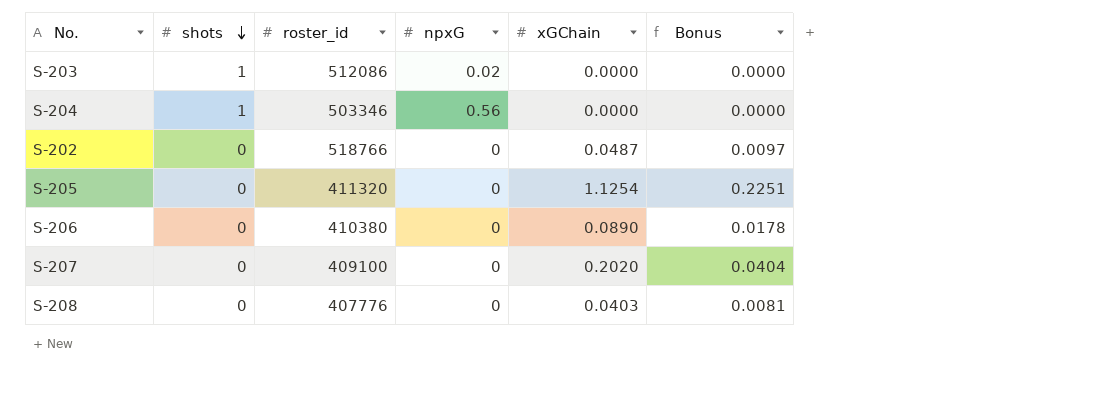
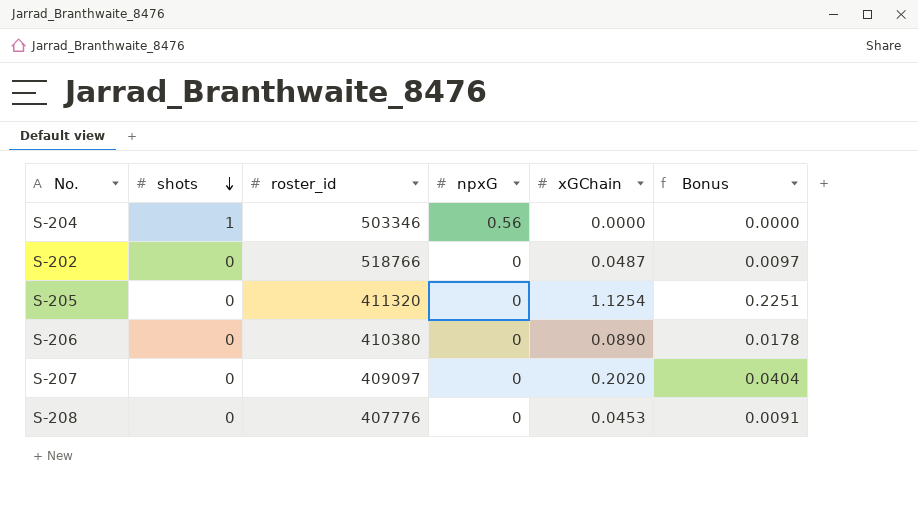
row S-203: 1 | 512086 | 0.02 | 0.0000 | 0.0000 -> none
S-207 | roster_id: 409100 -> 409097
S-208 | xGChain: 0.0403 -> 0.0453
S-208 | Bonus: 0.0081 -> 0.0091

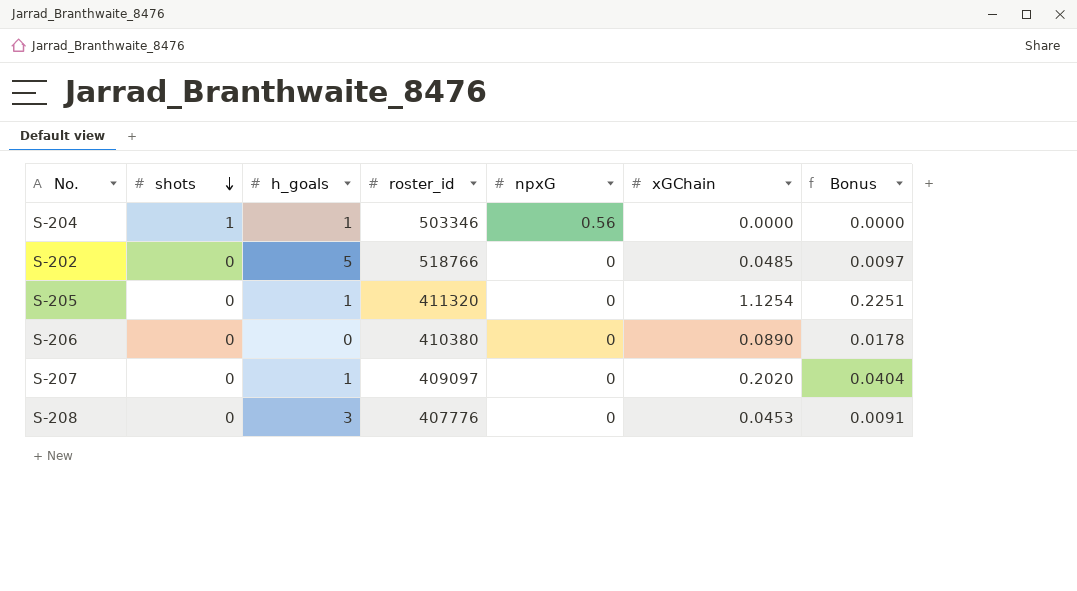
column h_goals | position: none -> 3
S-202 | xGChain: 0.0487 -> 0.0485

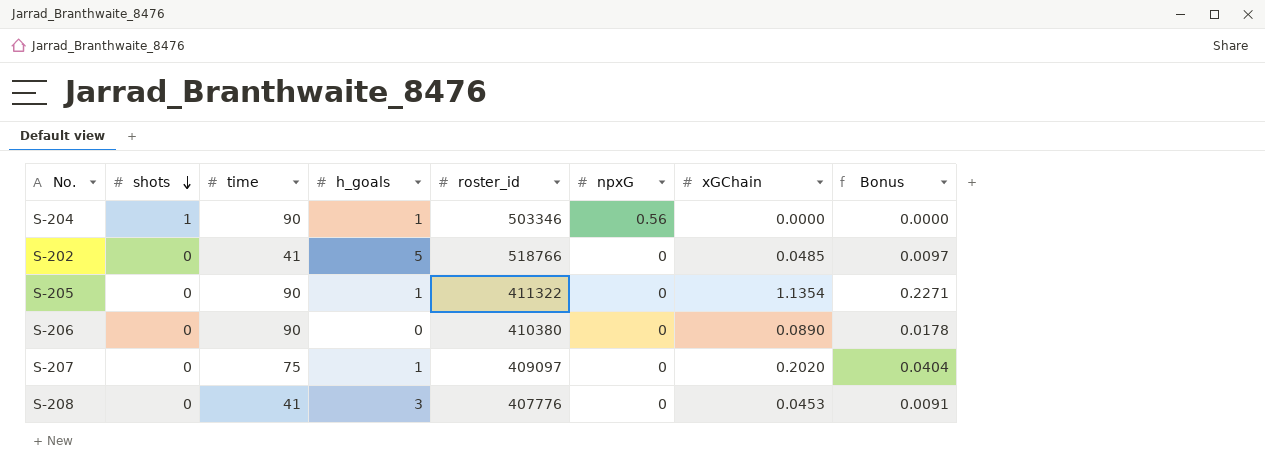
column time | position: none -> 3
S-205 | roster_id: 411320 -> 411322
S-205 | xGChain: 1.1254 -> 1.1354
S-205 | Bonus: 0.2251 -> 0.2271

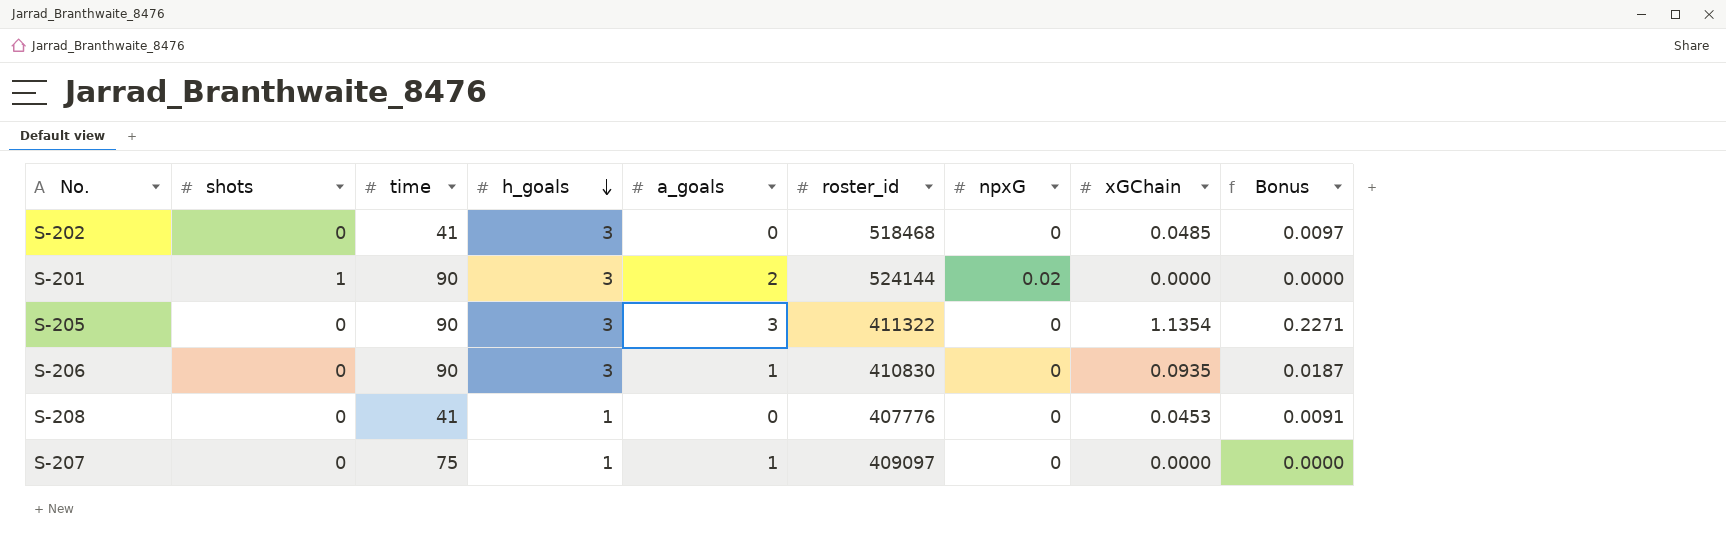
row order: shots descending -> h_goals descending
column a_goals | position: none -> 5
row S-204: 1 | 90 | 1 | 503346 | 0.56 | 0.0000 | 0.0000 -> none
S-202 | h_goals: 5 -> 3
S-202 | roster_id: 518766 -> 518468
row S-201: none -> 1 | 90 | 3 | 2 | 524144 | 0.02 | 0.0000 | 0.0000
S-205 | h_goals: 1 -> 3
S-206 | h_goals: 0 -> 3
S-206 | roster_id: 410380 -> 410830
S-206 | xGChain: 0.0890 -> 0.0935
S-206 | Bonus: 0.0178 -> 0.0187
S-208 | h_goals: 3 -> 1
S-207 | xGChain: 0.2020 -> 0.0000
S-207 | Bonus: 0.0404 -> 0.0000

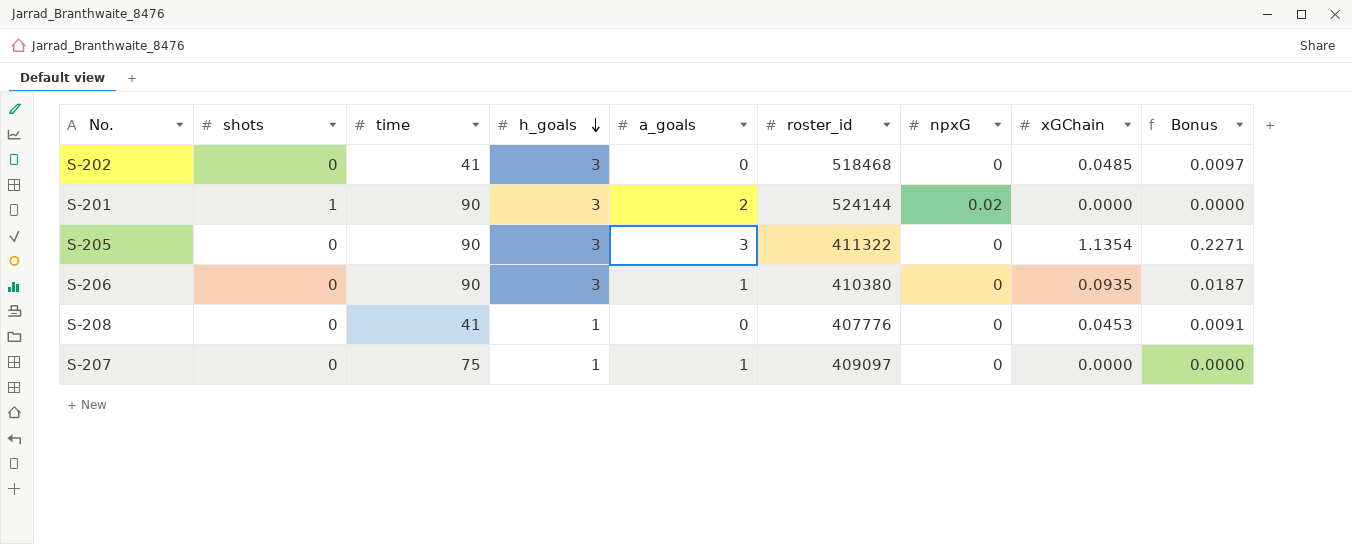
S-206 | roster_id: 410830 -> 410380

